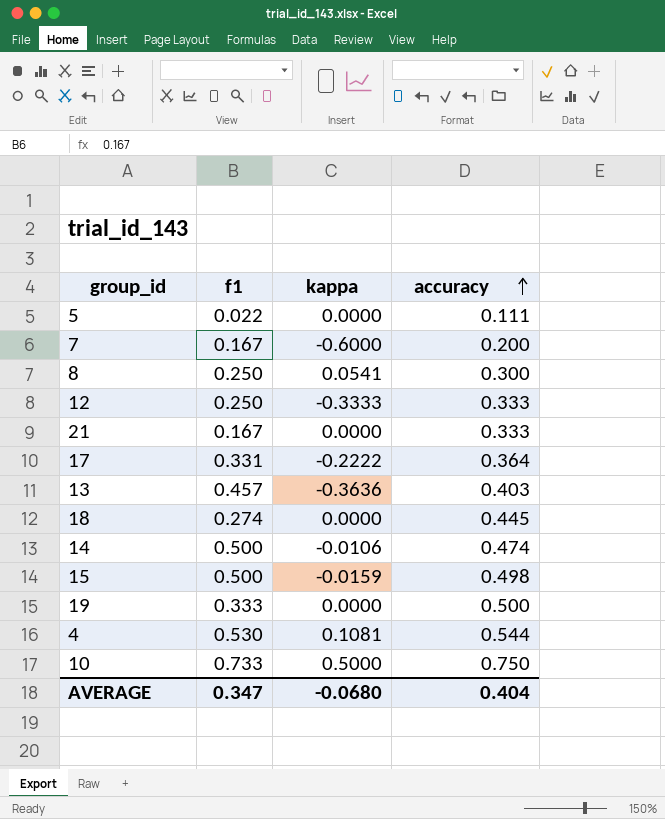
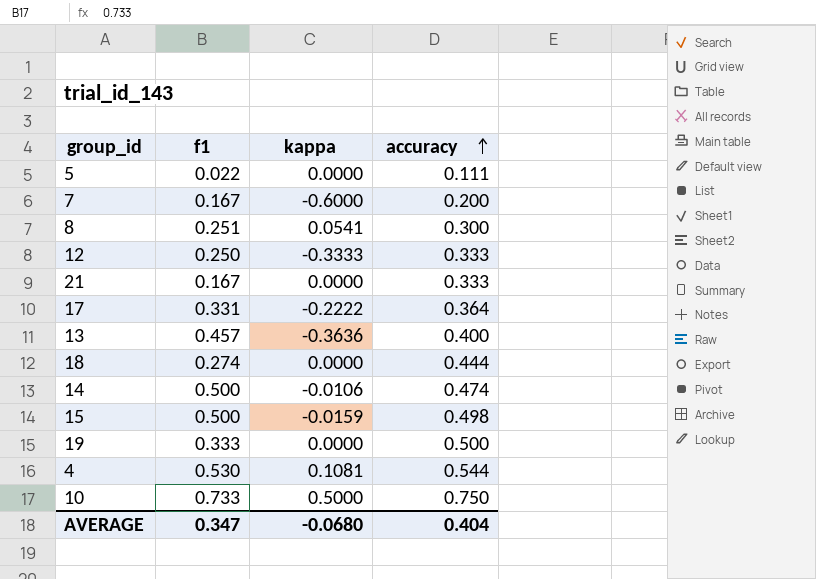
8 | f1: 0.250 -> 0.251
13 | accuracy: 0.403 -> 0.400
18 | accuracy: 0.445 -> 0.444

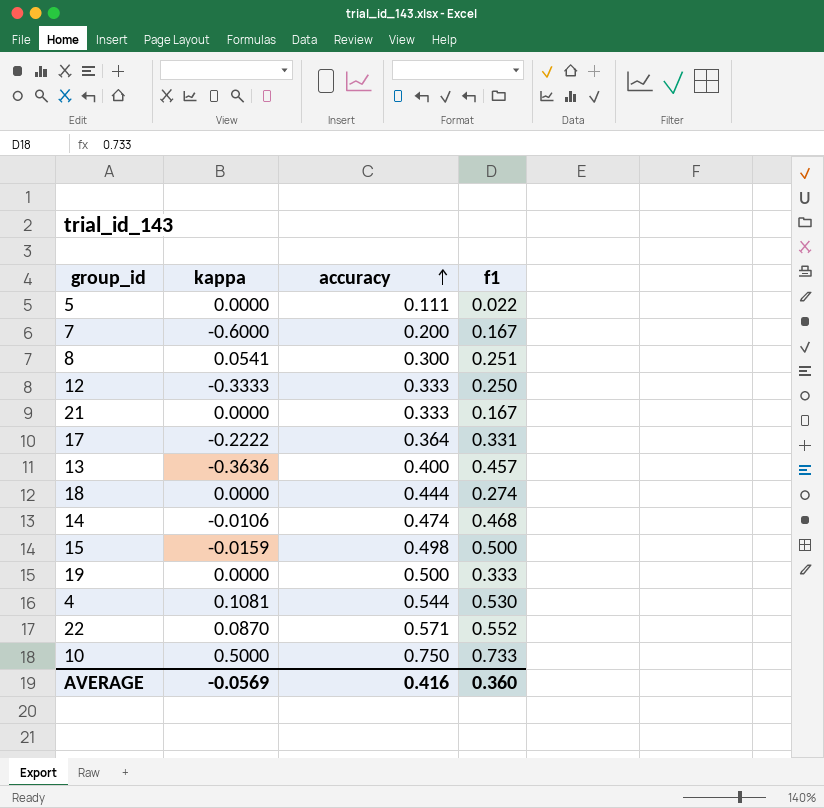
column f1 | position: 2 -> 4
14 | f1: 0.500 -> 0.468
row 22: none -> 0.0870 | 0.571 | 0.552
AVERAGE | kappa: -0.0680 -> -0.0569
AVERAGE | accuracy: 0.404 -> 0.416
AVERAGE | f1: 0.347 -> 0.360

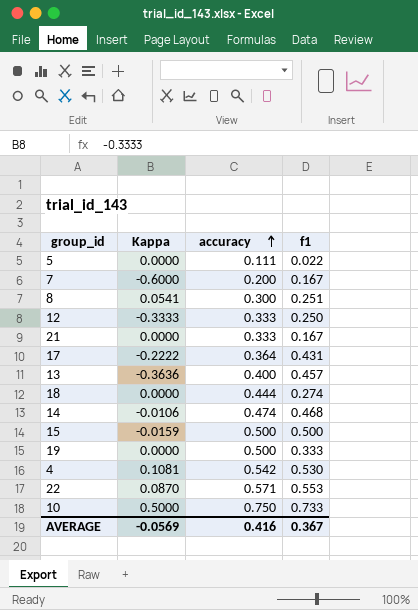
column name: kappa -> Kappa
17 | f1: 0.331 -> 0.431
15 | accuracy: 0.498 -> 0.500
4 | accuracy: 0.544 -> 0.542
22 | f1: 0.552 -> 0.553
AVERAGE | f1: 0.360 -> 0.367

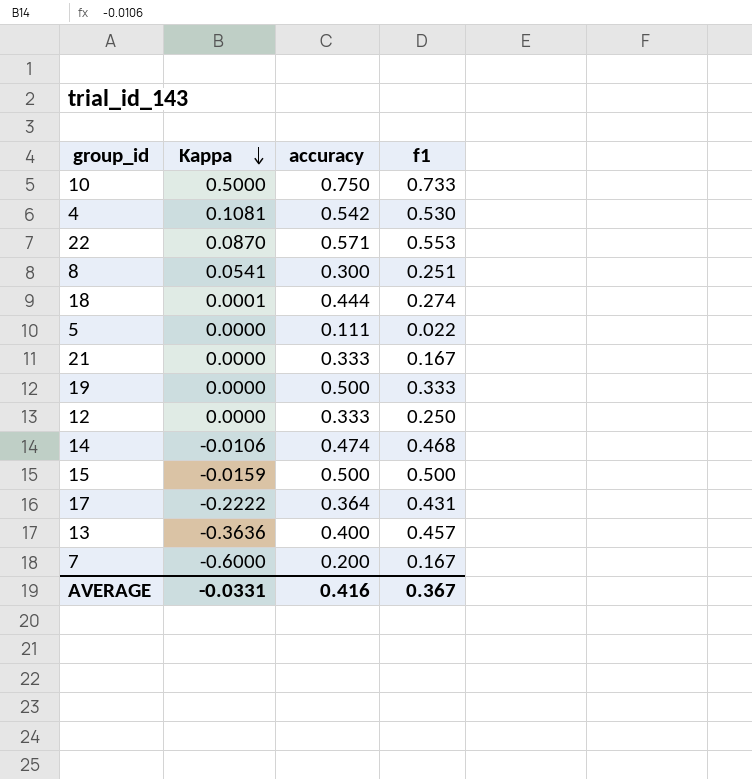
row order: accuracy ascending -> Kappa descending
18 | Kappa: 0.0000 -> 0.0001
12 | Kappa: -0.3333 -> 0.0000
AVERAGE | Kappa: -0.0569 -> -0.0331

